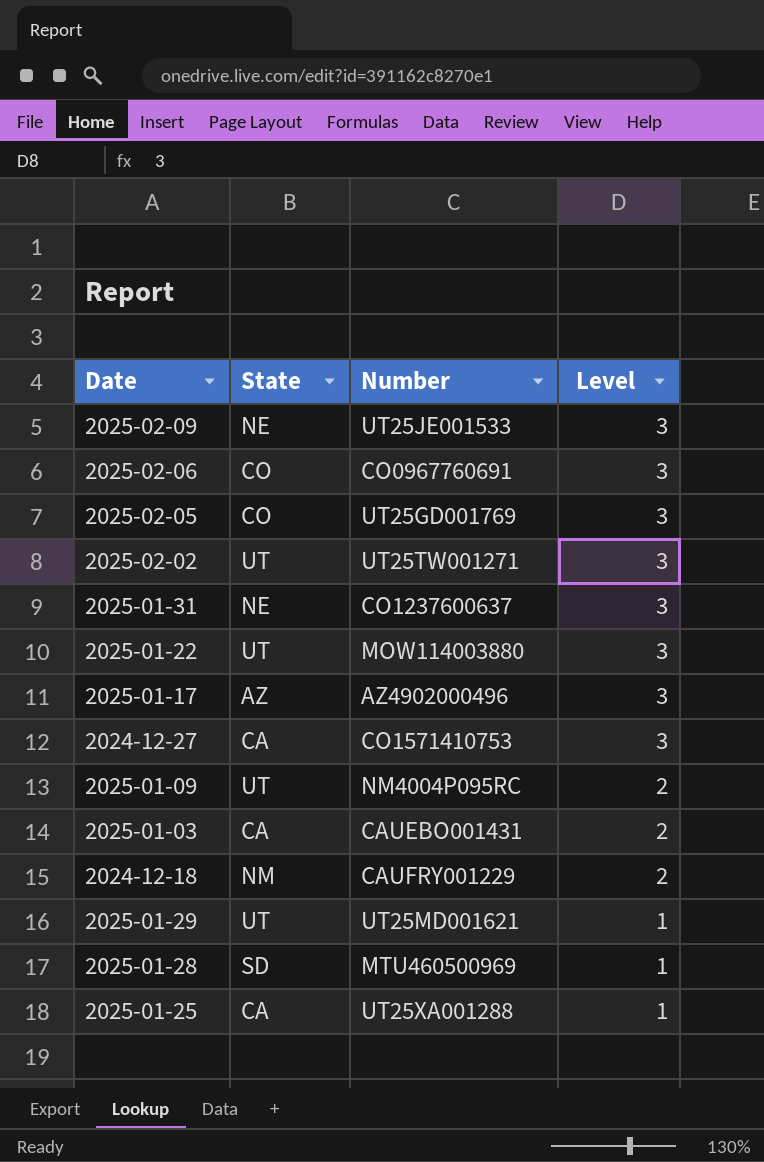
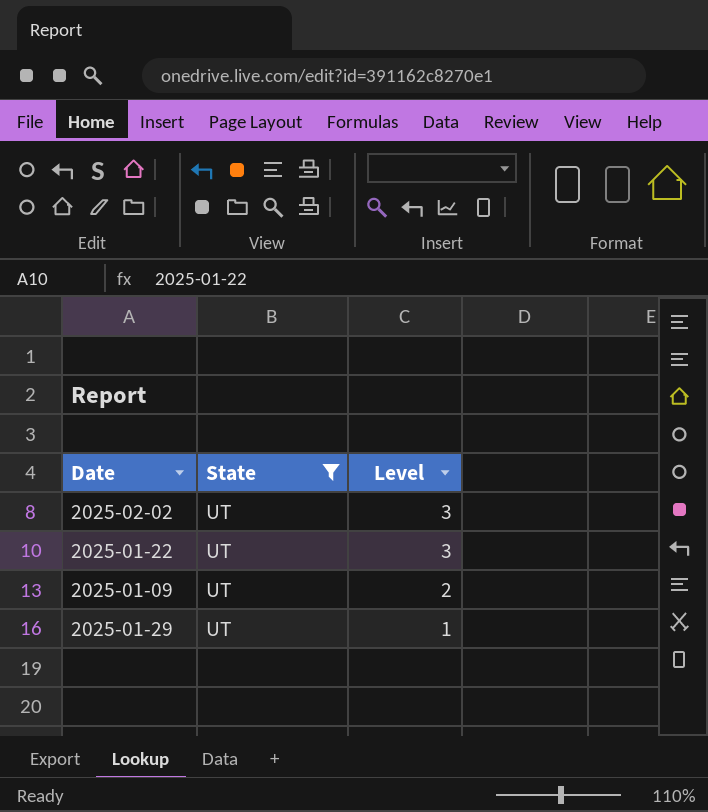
filter: none -> State = UT
column Number | position: 3 -> none

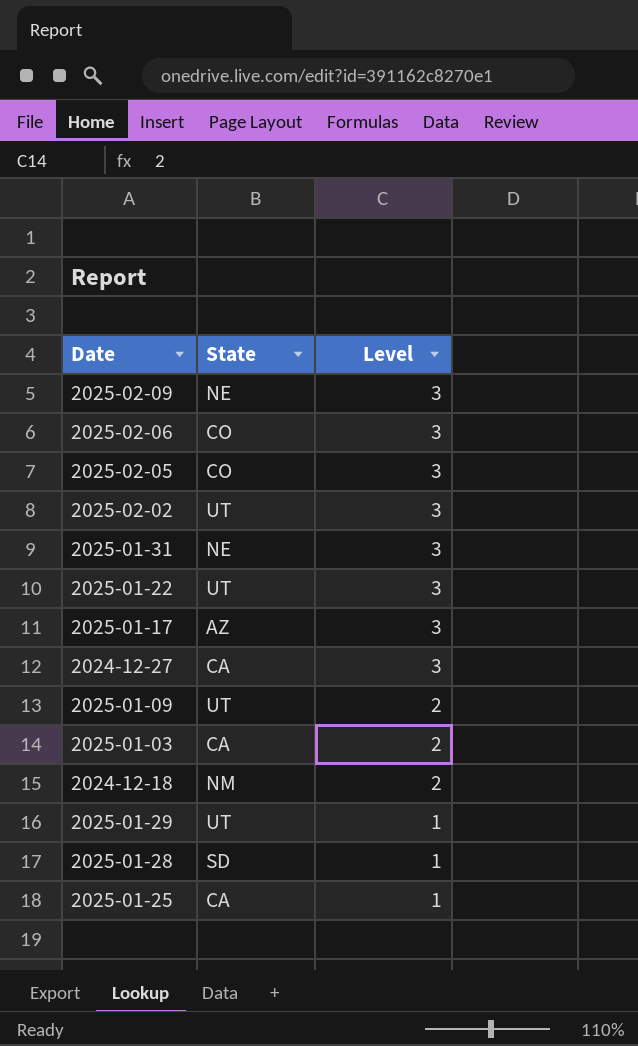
filter: State = UT -> none

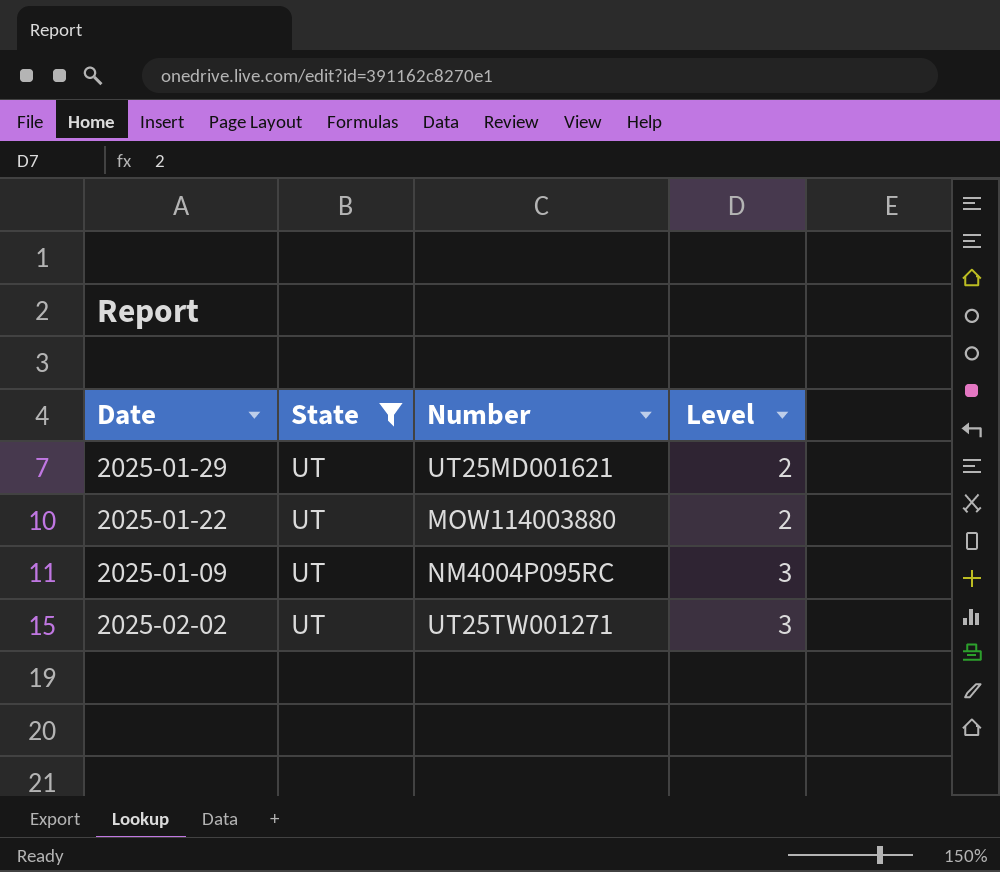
filter: none -> State = UT
row order: Level descending -> Level ascending
column Number | position: none -> 3
2025-01-29 | Level: 1 -> 2
2025-01-22 | Level: 3 -> 2
2025-01-09 | Level: 2 -> 3

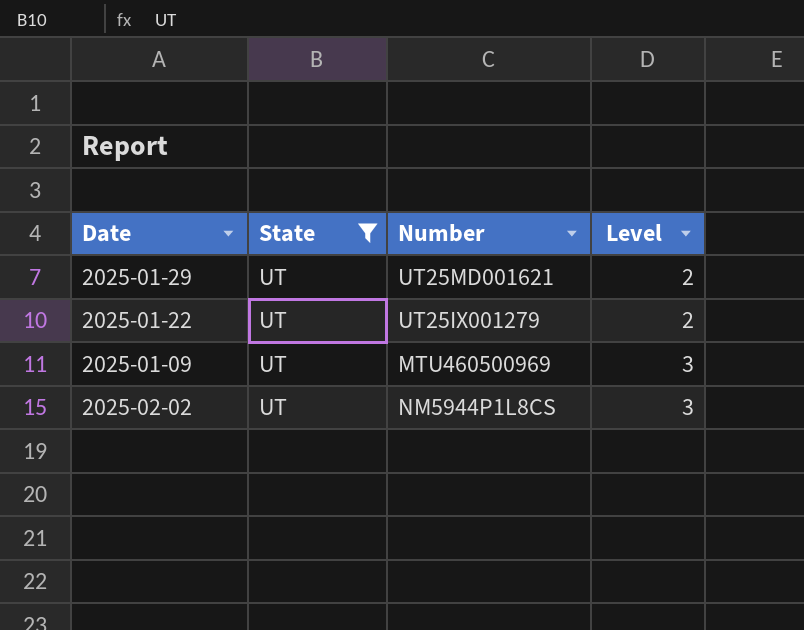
2025-01-22 | Number: MOW114003880 -> UT25IX001279
2025-01-09 | Number: NM4004P095RC -> MTU460500969
2025-02-02 | Number: UT25TW001271 -> NM5944P1L8CS

